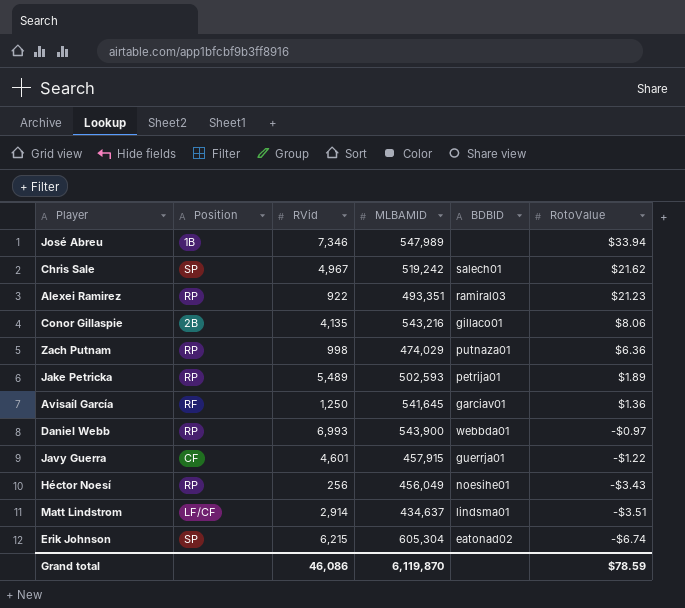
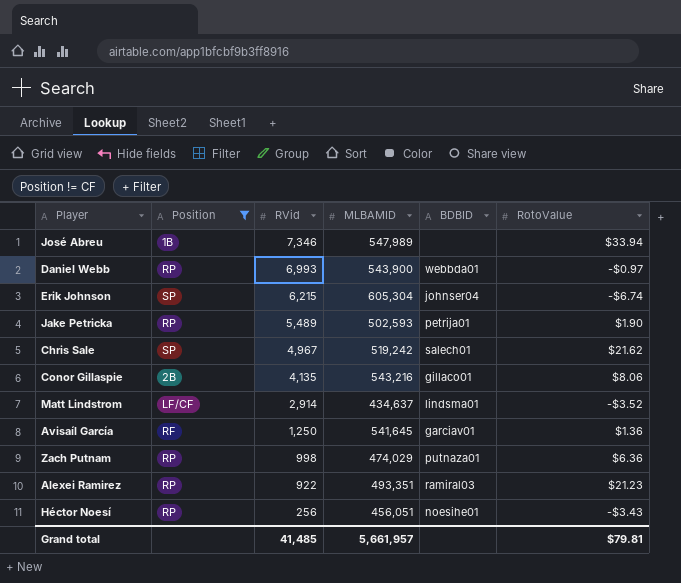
filter: none -> Position != CF
row order: RotoValue descending -> RVid descending
Erik Johnson | BDBID: eatonad02 -> johnser04
Jake Petricka | RotoValue: $1.89 -> $1.90
Matt Lindstrom | RotoValue: -$3.51 -> -$3.52
Héctor Noesí | MLBAMID: 456,049 -> 456,051
Grand total | RVid: 46,086 -> 41,485
Grand total | MLBAMID: 6,119,870 -> 5,661,957
Grand total | RotoValue: $78.59 -> $79.81

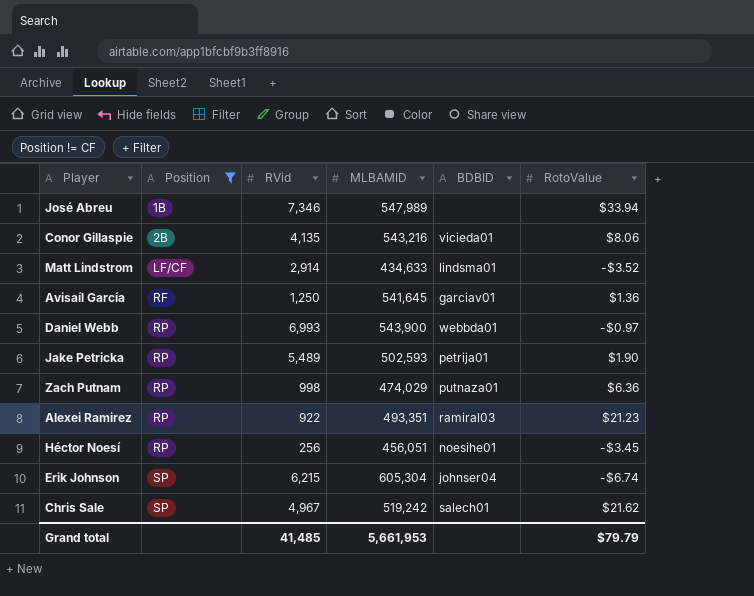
row order: RVid descending -> Position ascending
Conor Gillaspie | BDBID: gillaco01 -> vicieda01
Matt Lindstrom | MLBAMID: 434,637 -> 434,633
Héctor Noesí | RotoValue: -$3.43 -> -$3.45
Grand total | MLBAMID: 5,661,957 -> 5,661,953
Grand total | RotoValue: $79.81 -> $79.79

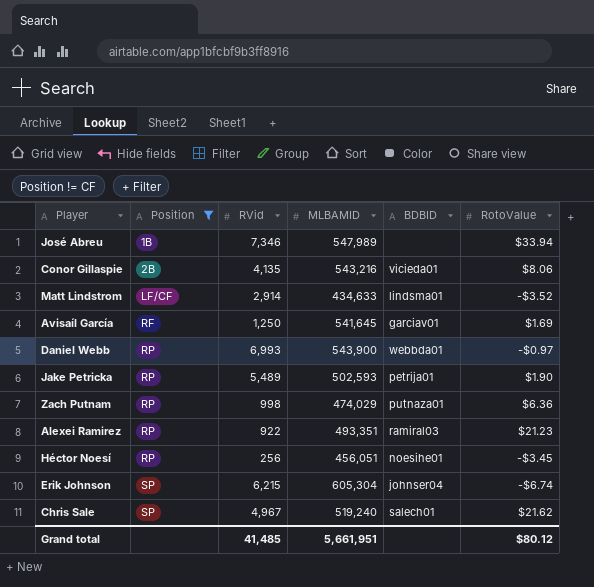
Avisaíl García | RotoValue: $1.36 -> $1.69
Chris Sale | MLBAMID: 519,242 -> 519,240
Grand total | MLBAMID: 5,661,953 -> 5,661,951
Grand total | RotoValue: $79.79 -> $80.12

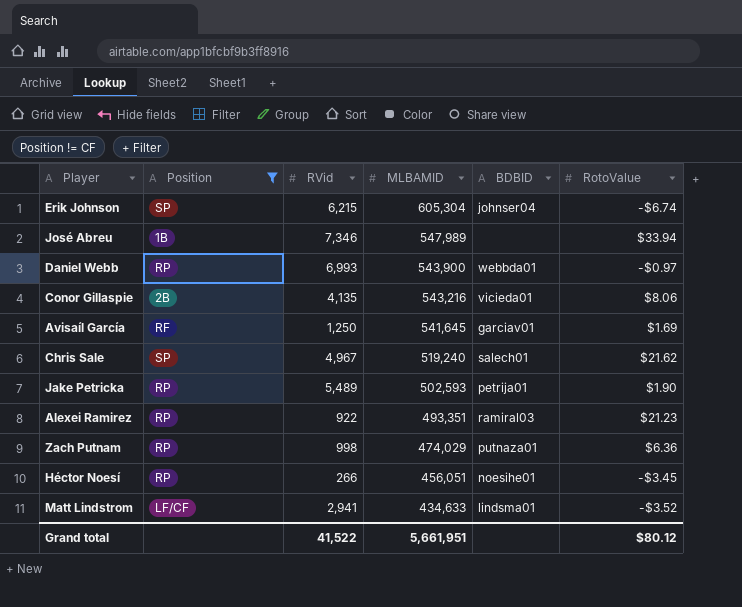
row order: Position ascending -> MLBAMID descending
Héctor Noesí | RVid: 256 -> 266
Matt Lindstrom | RVid: 2,914 -> 2,941
Grand total | RVid: 41,485 -> 41,522

